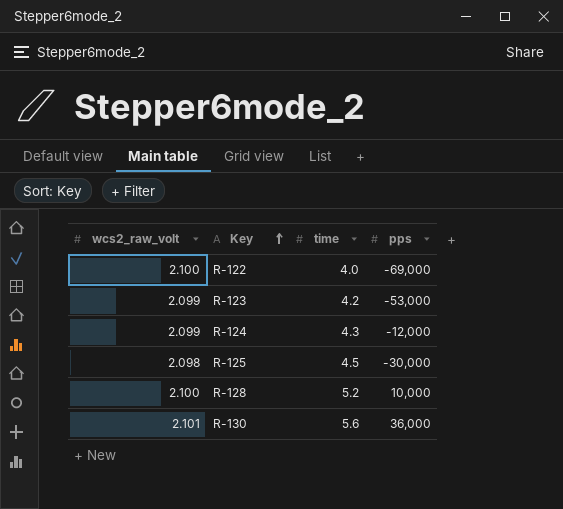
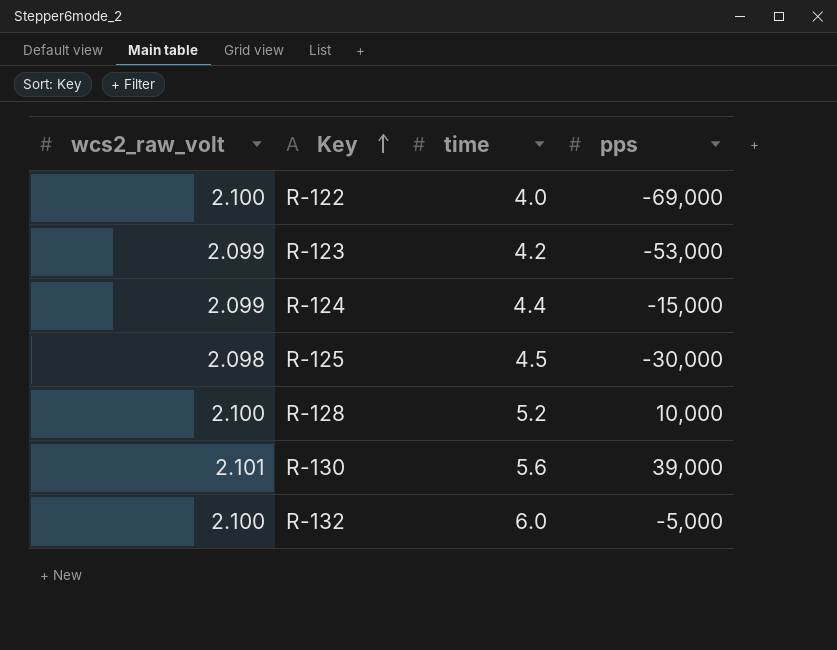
R-124 | time: 4.3 -> 4.4
R-124 | pps: -12,000 -> -15,000
R-130 | pps: 36,000 -> 39,000
row R-132: none -> 2.100 | 6.0 | -5,000

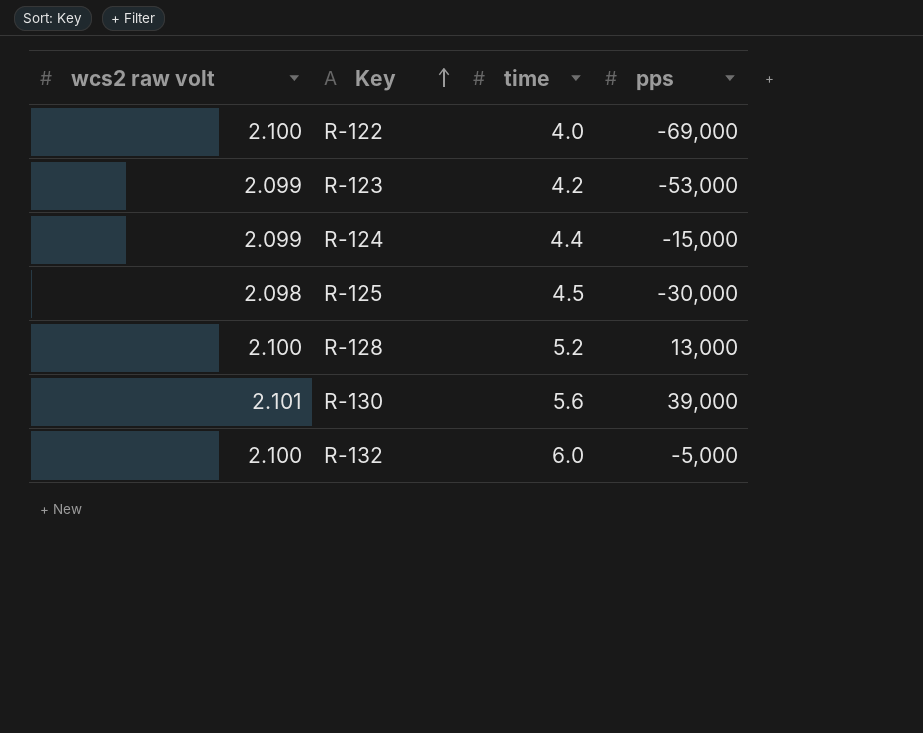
column name: wcs2_raw_volt -> wcs2 raw volt
R-128 | pps: 10,000 -> 13,000

